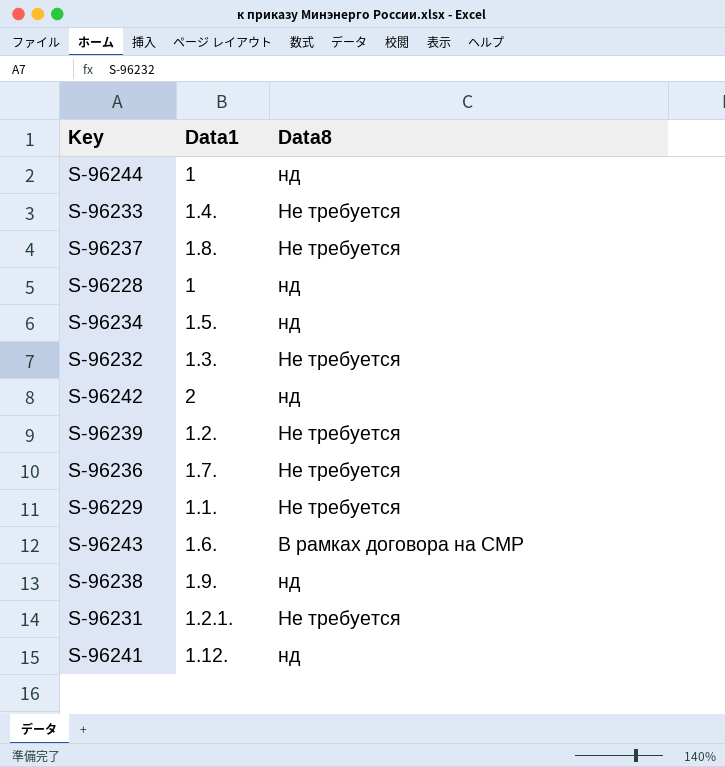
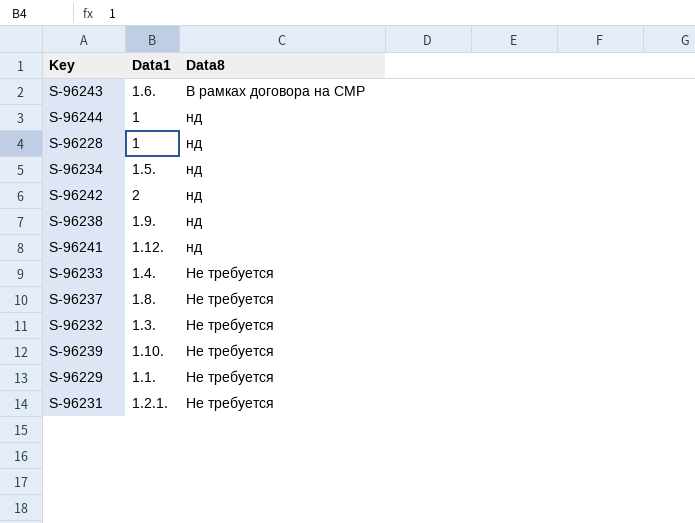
row order: none -> Data8 ascending
row S-96236: 1.7. | Не требуется -> none
S-96239 | Data1: 1.2. -> 1.10.

